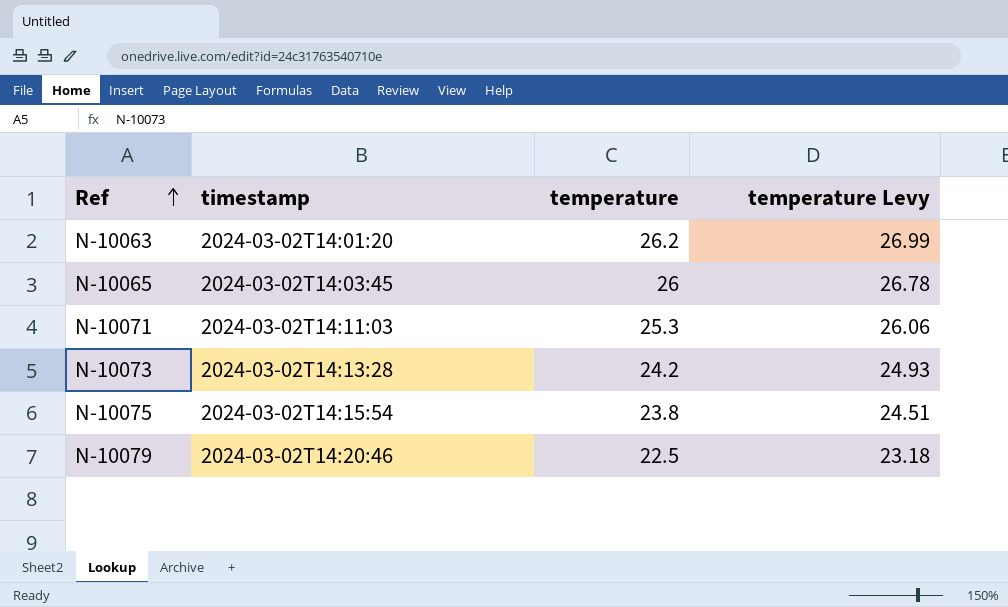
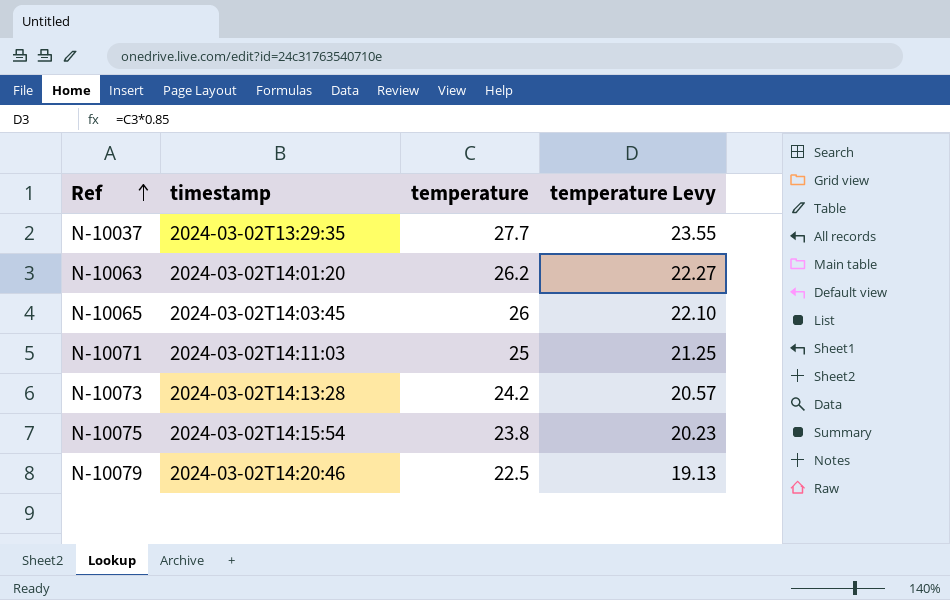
column temperature Levy | formula: [temperature] * 1.03 -> [temperature] * 0.85
row N-10037: none -> 2024-03-02T13:29:35 | 27.7 | 23.55
N-10071 | temperature: 25.3 -> 25

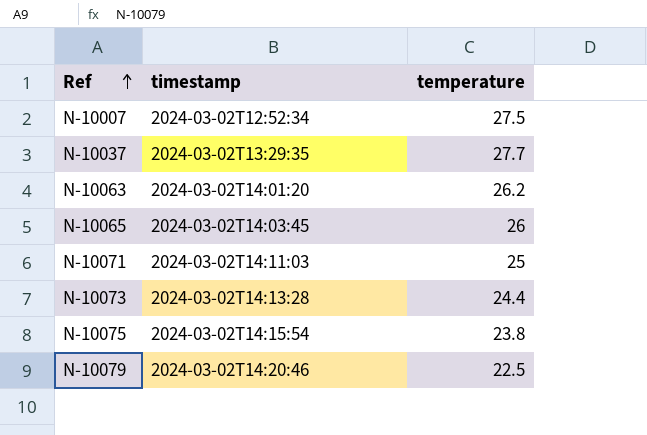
column temperature Levy | formula: [temperature] * 0.85 -> none
row N-10007: none -> 2024-03-02T12:52:34 | 27.5
N-10073 | temperature: 24.2 -> 24.4

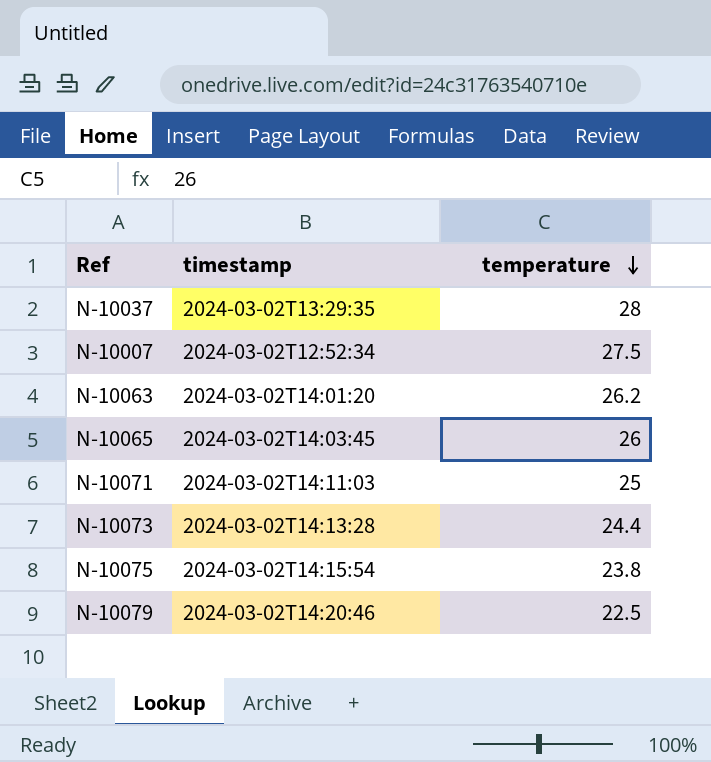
row order: Ref ascending -> temperature descending
N-10037 | temperature: 27.7 -> 28

